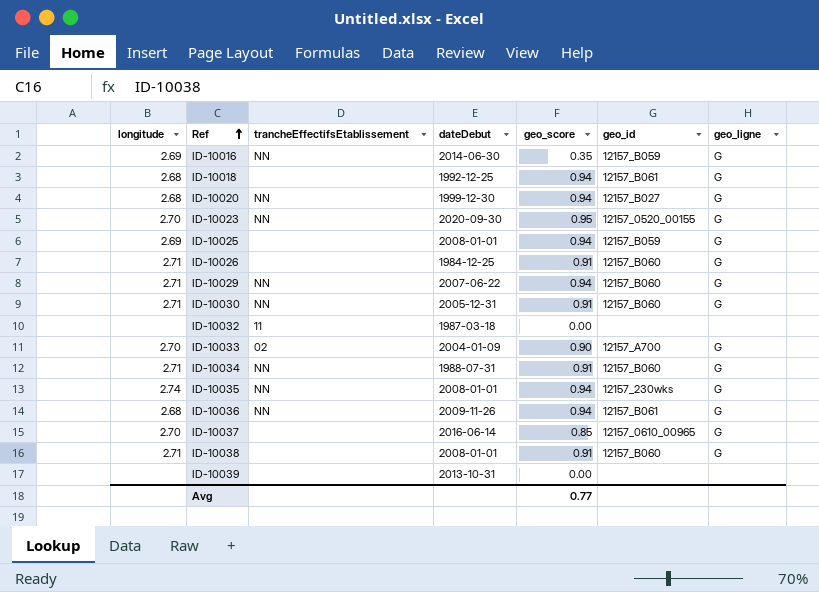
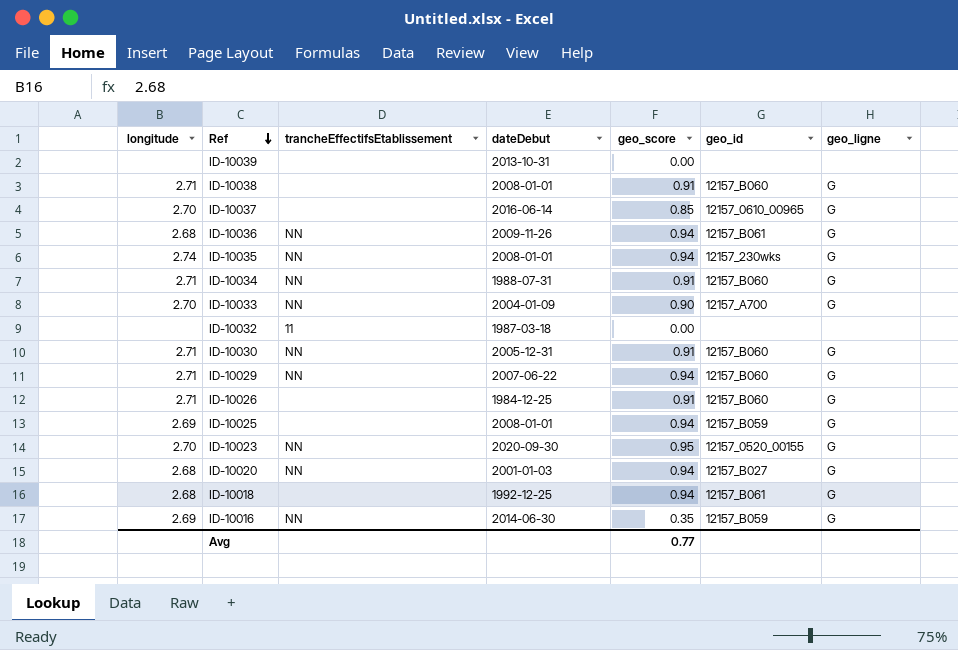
row order: Ref ascending -> Ref descending
ID-10033 | trancheEffectifsEtablissement: 02 -> NN
ID-10020 | dateDebut: 1999-12-30 -> 2001-01-03

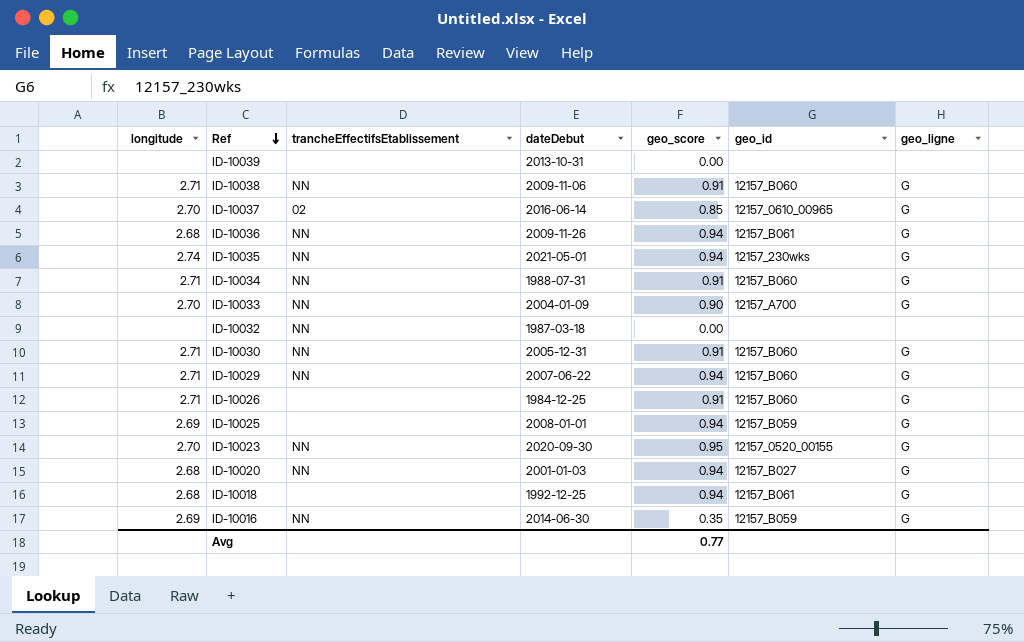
ID-10038 | trancheEffectifsEtablissement: none -> NN
ID-10038 | dateDebut: 2008-01-01 -> 2009-11-06
ID-10037 | trancheEffectifsEtablissement: none -> 02
ID-10035 | dateDebut: 2008-01-01 -> 2021-05-01
ID-10032 | trancheEffectifsEtablissement: 11 -> NN

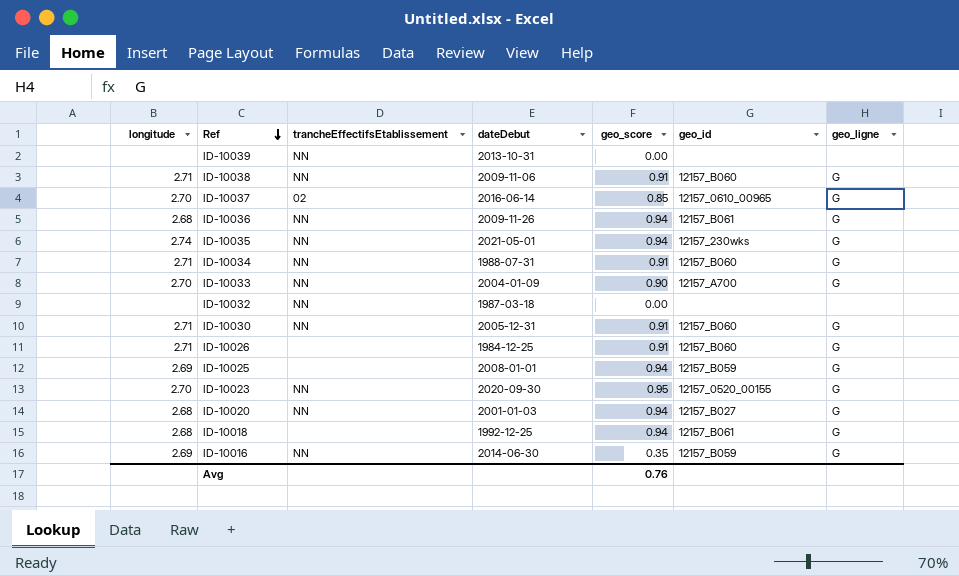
row ID-10029: 2.71 | NN | 2007-06-22 | 0.94 | 12157_B060 | G -> none
ID-10039 | trancheEffectifsEtablissement: none -> NN
Avg | geo_score: 0.77 -> 0.76

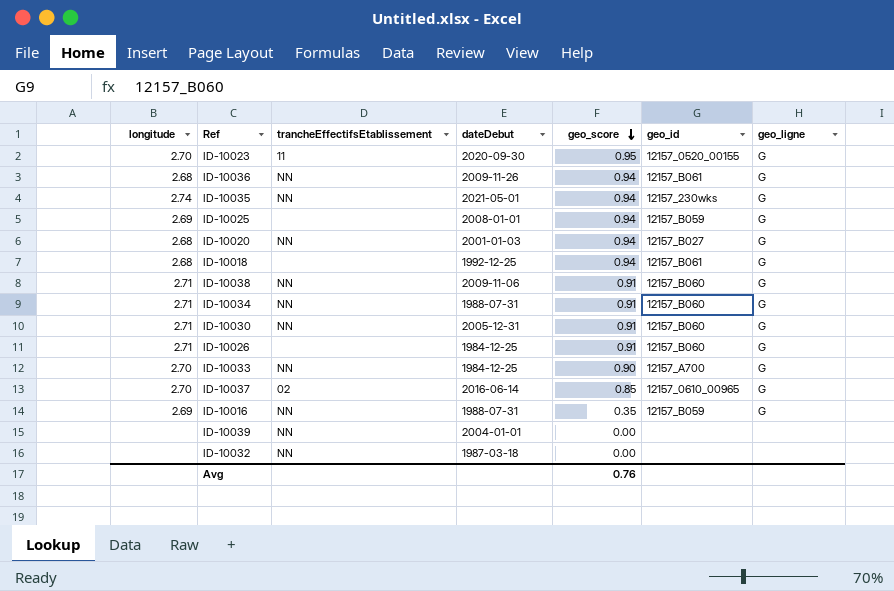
row order: Ref descending -> geo_score descending
ID-10023 | trancheEffectifsEtablissement: NN -> 11
ID-10033 | dateDebut: 2004-01-09 -> 1984-12-25
ID-10016 | dateDebut: 2014-06-30 -> 1988-07-31
ID-10039 | dateDebut: 2013-10-31 -> 2004-01-01

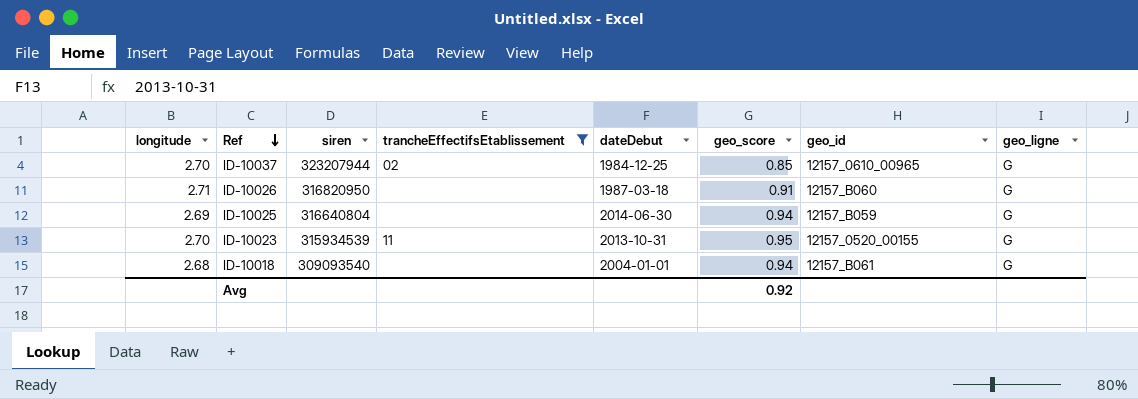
filter: none -> trancheEffectifsEtablissement != NN
row order: geo_score descending -> Ref descending
column siren | position: none -> 3
ID-10037 | dateDebut: 2016-06-14 -> 1984-12-25
ID-10026 | dateDebut: 1984-12-25 -> 1987-03-18
ID-10025 | dateDebut: 2008-01-01 -> 2014-06-30
ID-10023 | dateDebut: 2020-09-30 -> 2013-10-31
ID-10018 | dateDebut: 1992-12-25 -> 2004-01-01
Avg | geo_score: 0.76 -> 0.92

